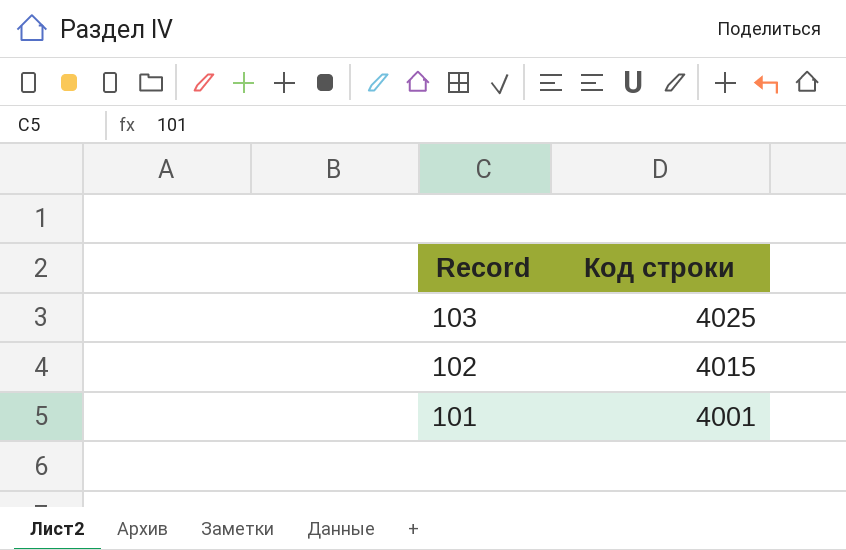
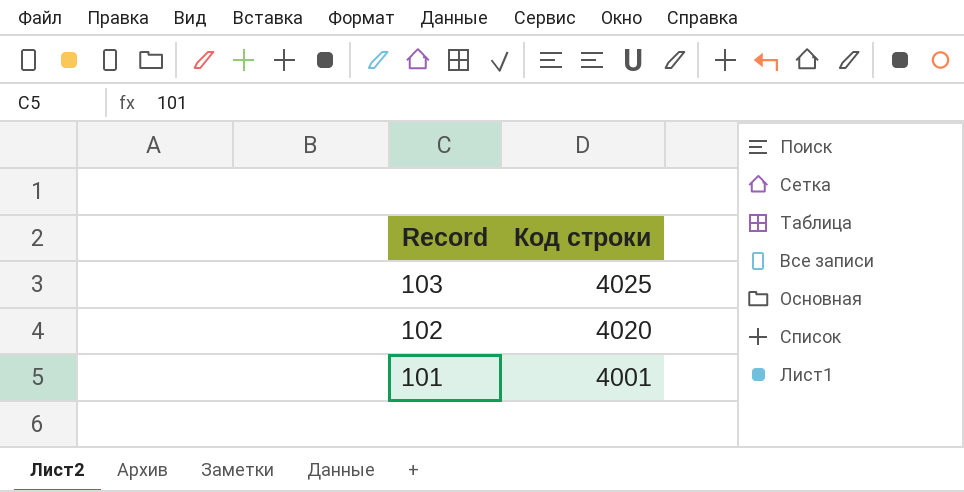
102 | Код строки: 4015 -> 4020

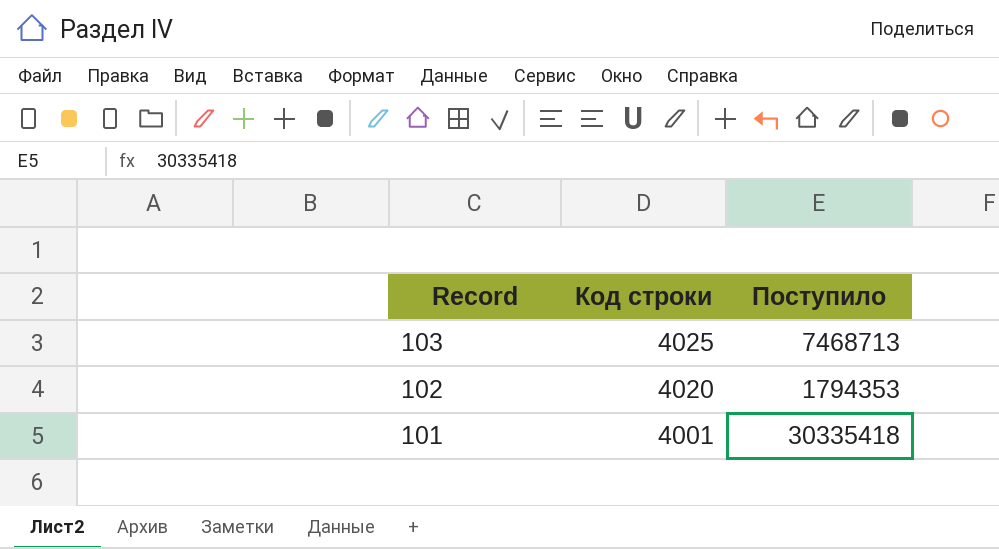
column Поступило | position: none -> 3

